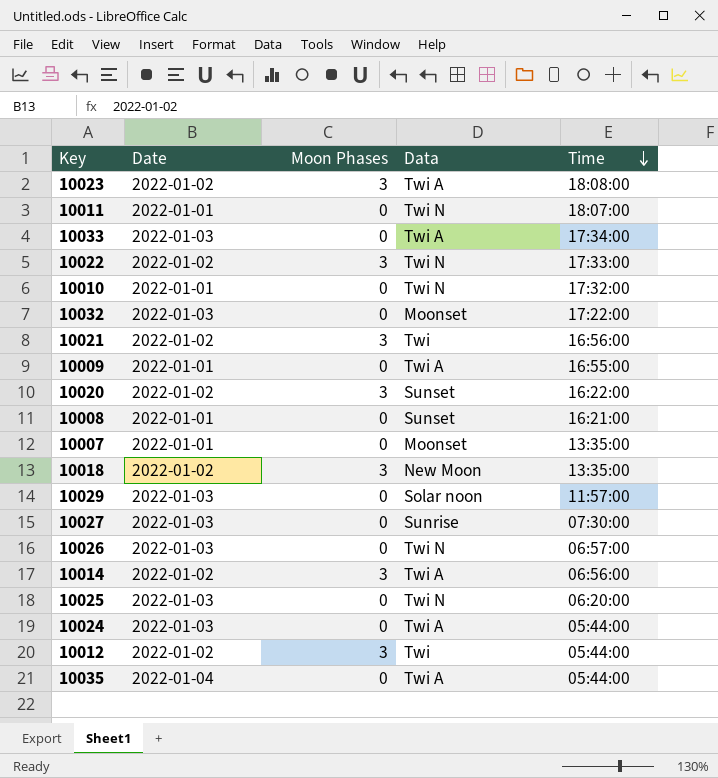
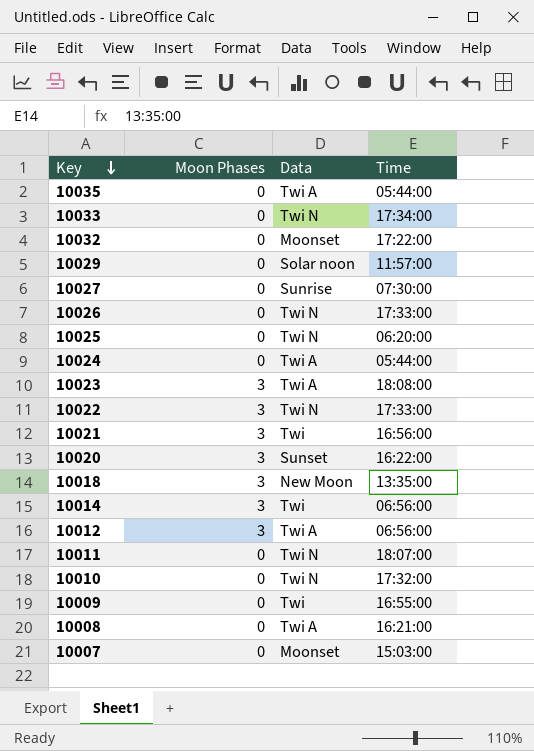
row order: Time descending -> Key descending
column Date | position: 2 -> none
10033 | Data: Twi A -> Twi N
10026 | Time: 06:57:00 -> 17:33:00
10014 | Data: Twi A -> Twi
10012 | Data: Twi -> Twi A
10012 | Time: 05:44:00 -> 06:56:00
10009 | Data: Twi A -> Twi
10008 | Data: Sunset -> Twi A
10007 | Time: 13:35:00 -> 15:03:00

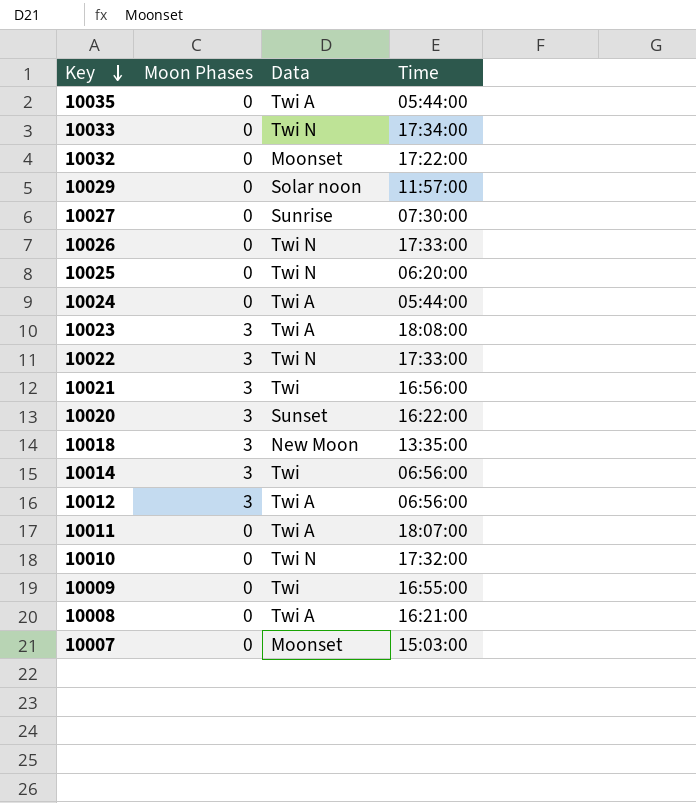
10011 | Data: Twi N -> Twi A

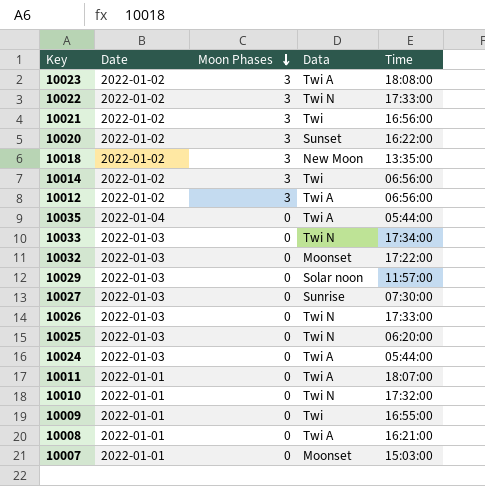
row order: Key descending -> Moon Phases descending
column Date | position: none -> 2

